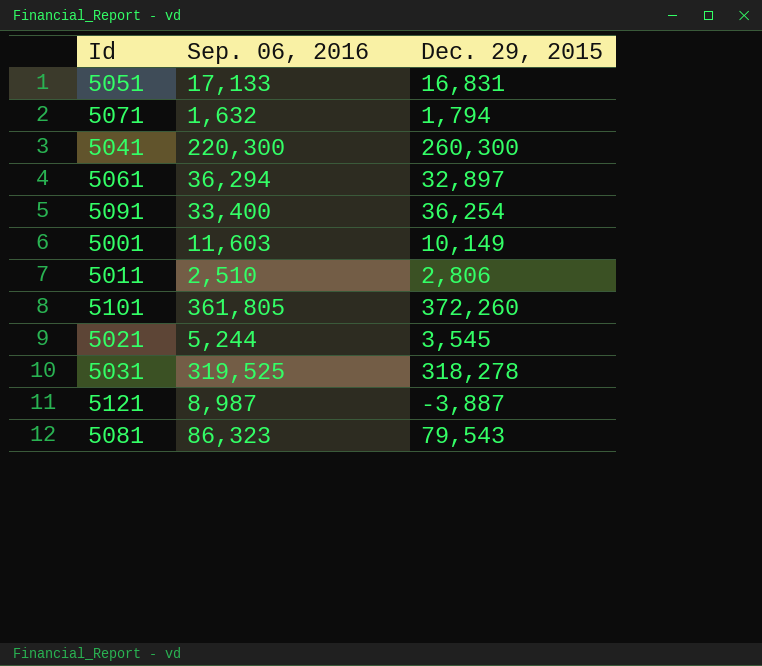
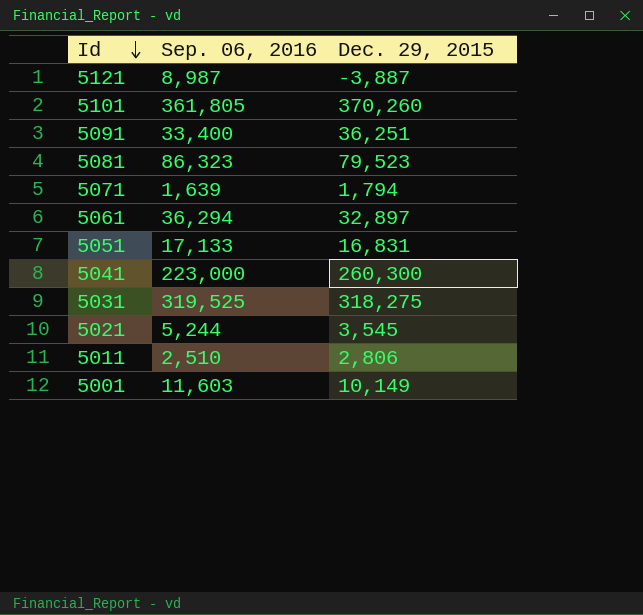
row order: none -> Id descending
5101 | Dec. 29, 2015: 372,260 -> 370,260
5091 | Dec. 29, 2015: 36,254 -> 36,251
5081 | Dec. 29, 2015: 79,543 -> 79,523
5071 | Sep. 06, 2016: 1,632 -> 1,639
5041 | Sep. 06, 2016: 220,300 -> 223,000
5031 | Dec. 29, 2015: 318,278 -> 318,275

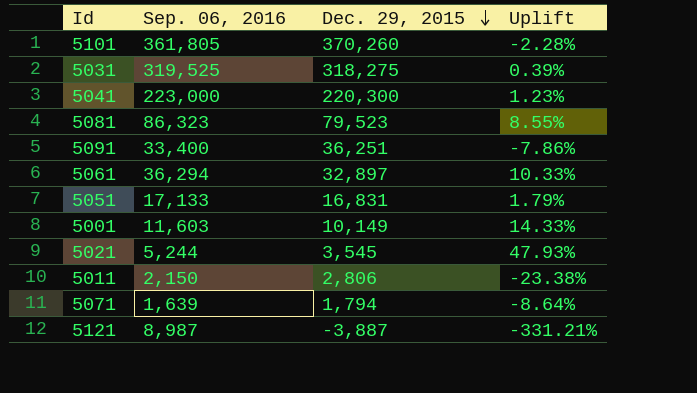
row order: Id descending -> Dec. 29, 2015 descending
column Uplift | formula: none -> ([Sep. 06, 2016] - [Dec. 29, 2015]) / [Dec. 29, 2015]
5041 | Dec. 29, 2015: 260,300 -> 220,300
5011 | Sep. 06, 2016: 2,510 -> 2,150

